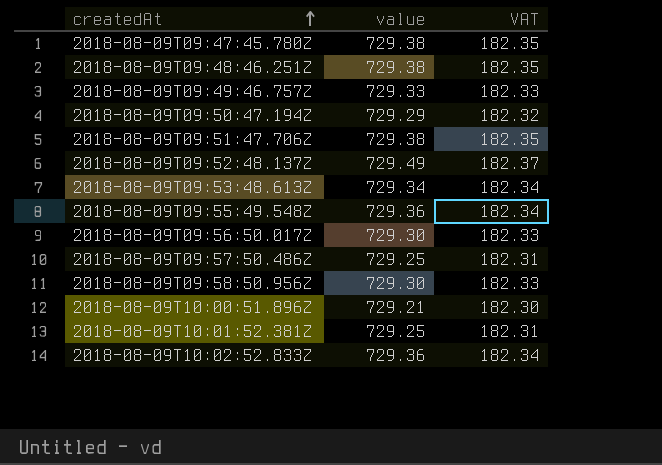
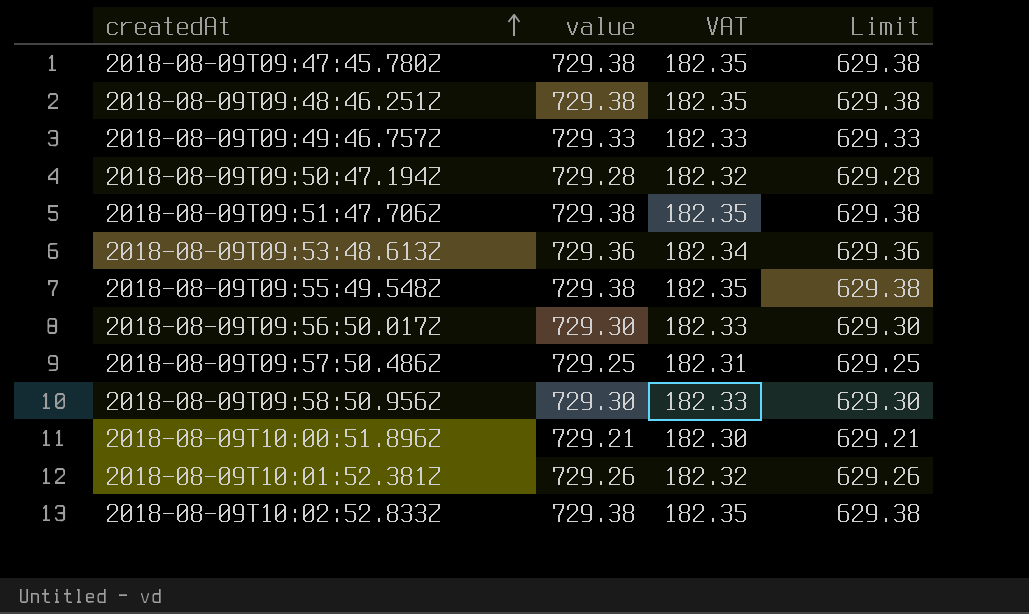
column Limit | formula: none -> [value] - 100
row 2018-08-09T09:52:48.137Z: 729.49 | 182.37 -> none
2018-08-09T09:50:47.194Z | value: 729.29 -> 729.28
2018-08-09T09:53:48.613Z | value: 729.34 -> 729.36
2018-08-09T09:55:49.548Z | value: 729.36 -> 729.38
2018-08-09T09:55:49.548Z | VAT: 182.34 -> 182.35
2018-08-09T10:01:52.381Z | value: 729.25 -> 729.26
2018-08-09T10:01:52.381Z | VAT: 182.31 -> 182.32
2018-08-09T10:02:52.833Z | value: 729.36 -> 729.38
2018-08-09T10:02:52.833Z | VAT: 182.34 -> 182.35

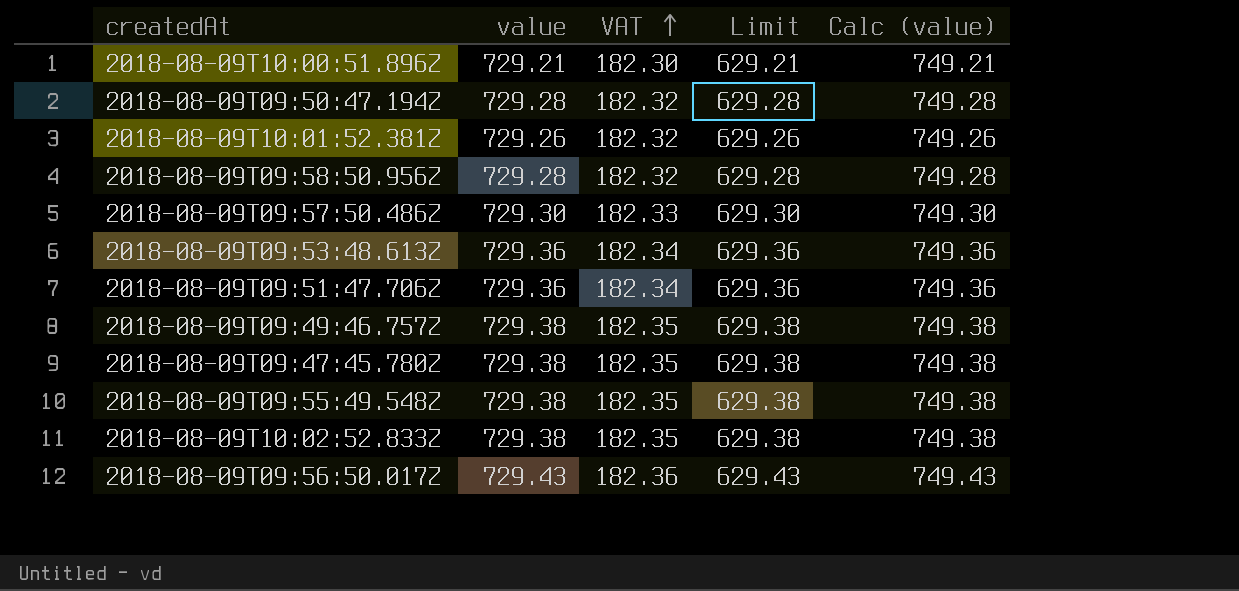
row order: createdAt ascending -> VAT ascending
column Calc (value) | formula: none -> [value] + 20
row 2018-08-09T09:48:46.251Z: 729.38 | 182.35 | 629.38 -> none
2018-08-09T09:58:50.956Z | value: 729.30 -> 729.28
2018-08-09T09:58:50.956Z | VAT: 182.33 -> 182.32
2018-08-09T09:58:50.956Z | Limit: 629.30 -> 629.28
2018-08-09T09:57:50.486Z | value: 729.25 -> 729.30
2018-08-09T09:57:50.486Z | VAT: 182.31 -> 182.33
2018-08-09T09:57:50.486Z | Limit: 629.25 -> 629.30
2018-08-09T09:51:47.706Z | value: 729.38 -> 729.36
2018-08-09T09:51:47.706Z | VAT: 182.35 -> 182.34
2018-08-09T09:51:47.706Z | Limit: 629.38 -> 629.36
2018-08-09T09:49:46.757Z | value: 729.33 -> 729.38
2018-08-09T09:49:46.757Z | VAT: 182.33 -> 182.35
2018-08-09T09:49:46.757Z | Limit: 629.33 -> 629.38
2018-08-09T09:56:50.017Z | value: 729.30 -> 729.43
2018-08-09T09:56:50.017Z | VAT: 182.33 -> 182.36
2018-08-09T09:56:50.017Z | Limit: 629.30 -> 629.43

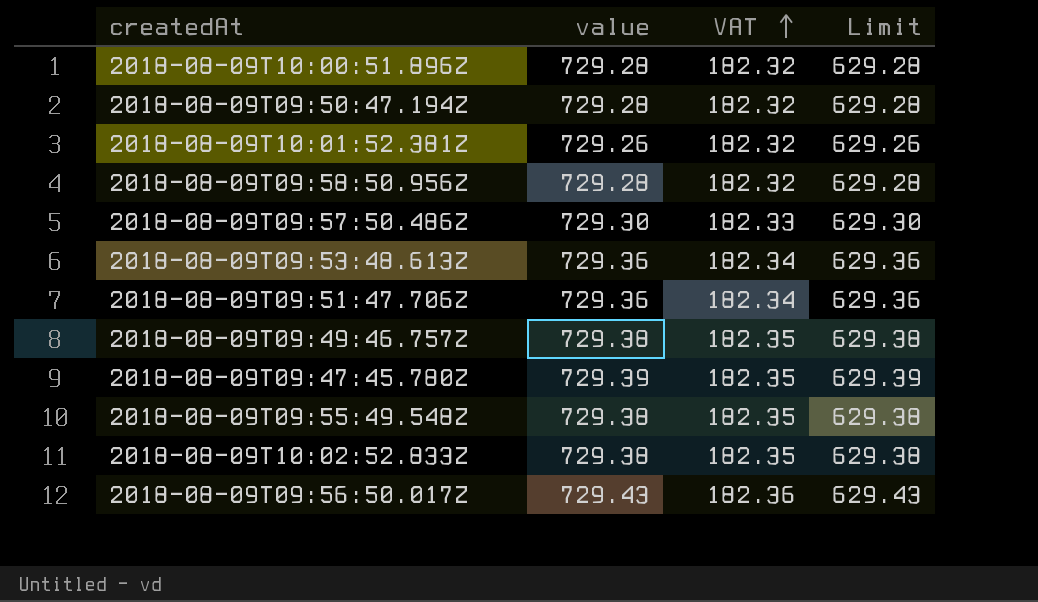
column Calc (value) | formula: [value] + 20 -> none
2018-08-09T10:00:51.896Z | value: 729.21 -> 729.28
2018-08-09T10:00:51.896Z | VAT: 182.30 -> 182.32
2018-08-09T10:00:51.896Z | Limit: 629.21 -> 629.28
2018-08-09T09:47:45.780Z | value: 729.38 -> 729.39
2018-08-09T09:47:45.780Z | Limit: 629.38 -> 629.39

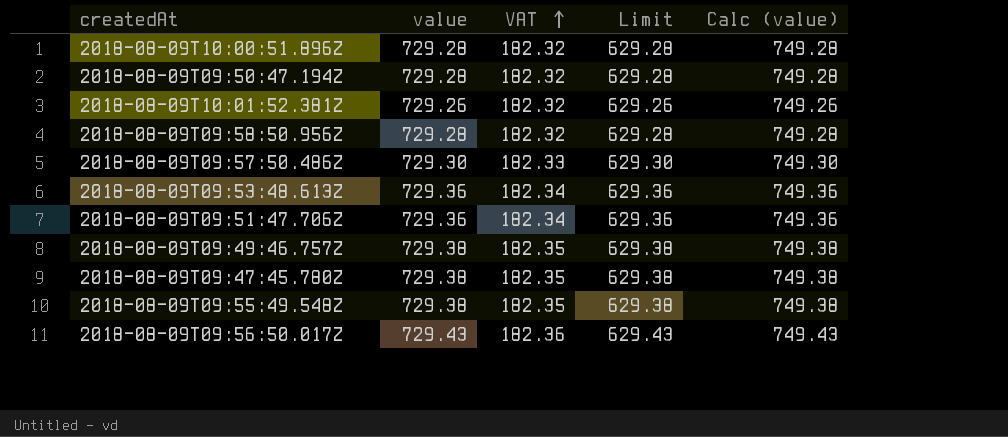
column Calc (value) | formula: none -> [value] + 20
row 2018-08-09T10:02:52.833Z: 729.38 | 182.35 | 629.38 -> none
2018-08-09T09:47:45.780Z | value: 729.39 -> 729.38
2018-08-09T09:47:45.780Z | Limit: 629.39 -> 629.38

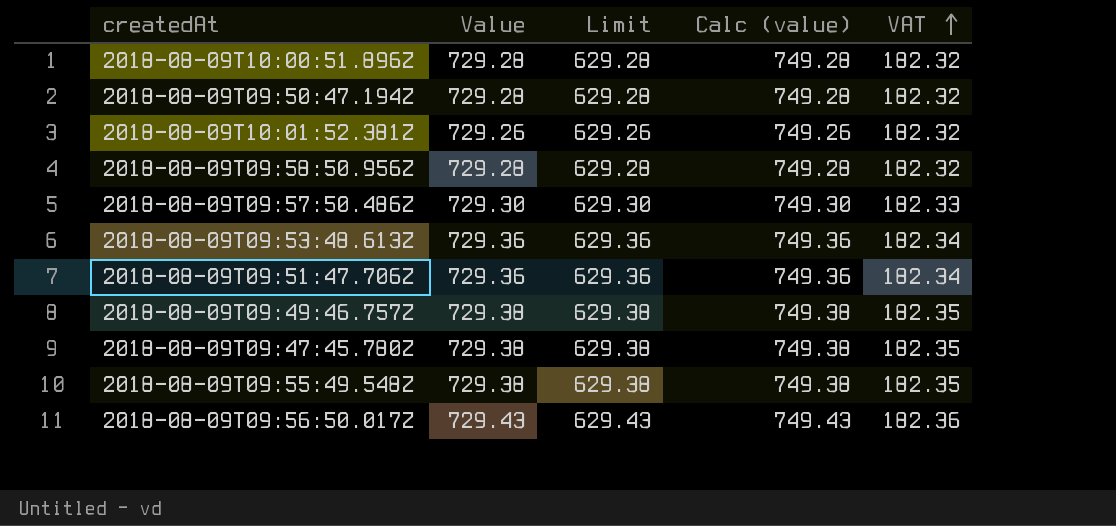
column name: value -> Value
column VAT | position: 3 -> 5

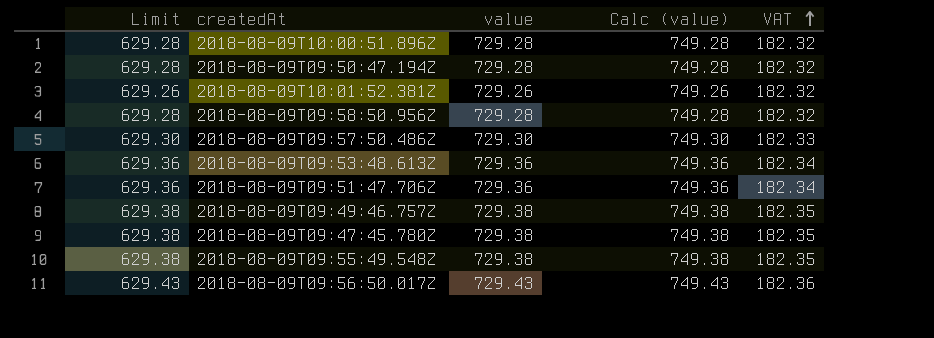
column Limit | position: 3 -> 1
column name: Value -> value

